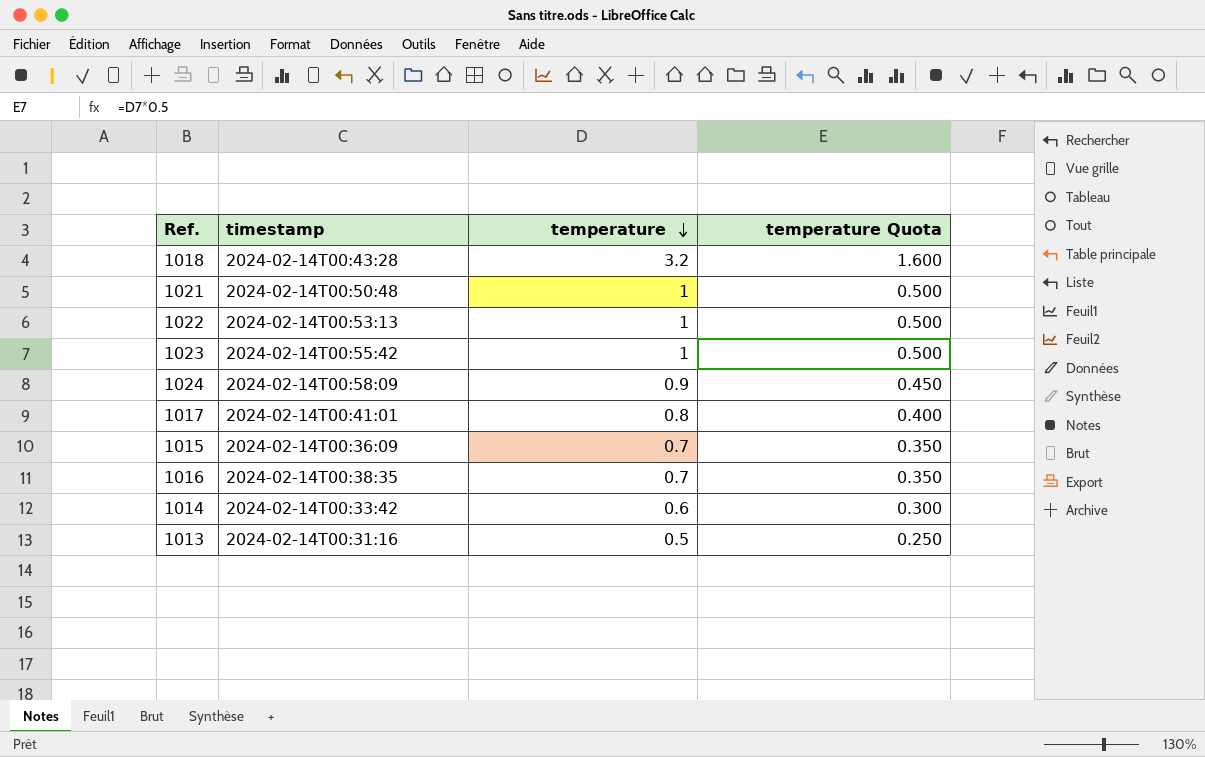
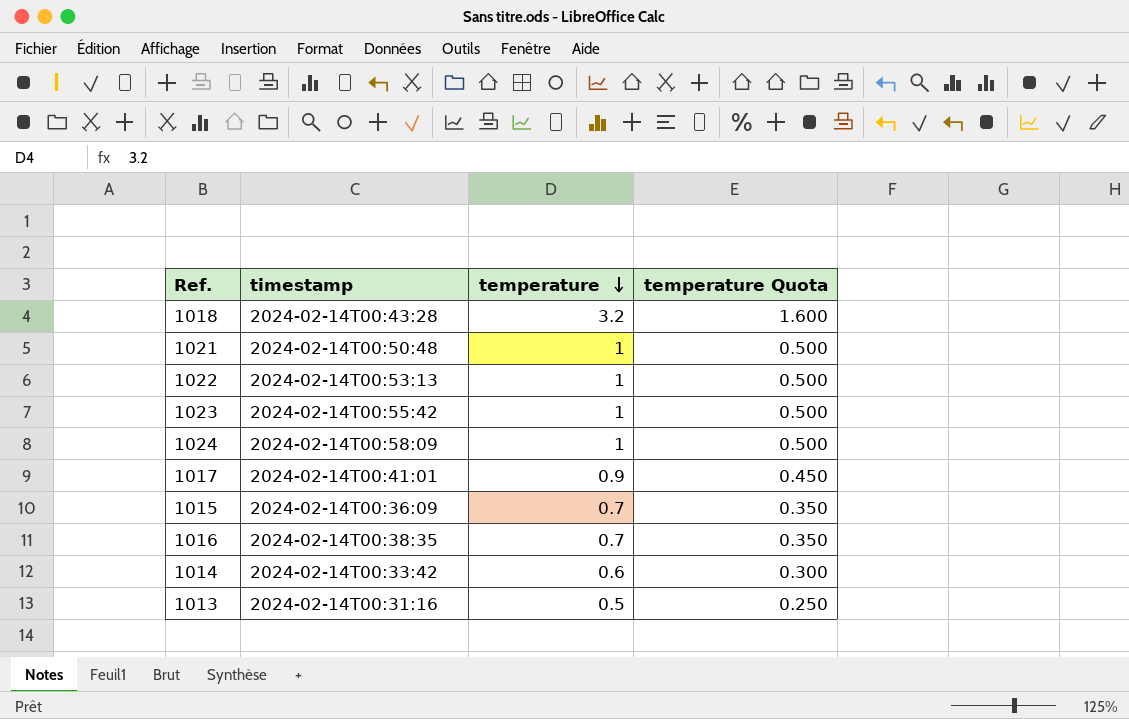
1024 | temperature: 0.9 -> 1
1024 | temperature Quota: 0.450 -> 0.500
1017 | temperature: 0.8 -> 0.9
1017 | temperature Quota: 0.400 -> 0.450

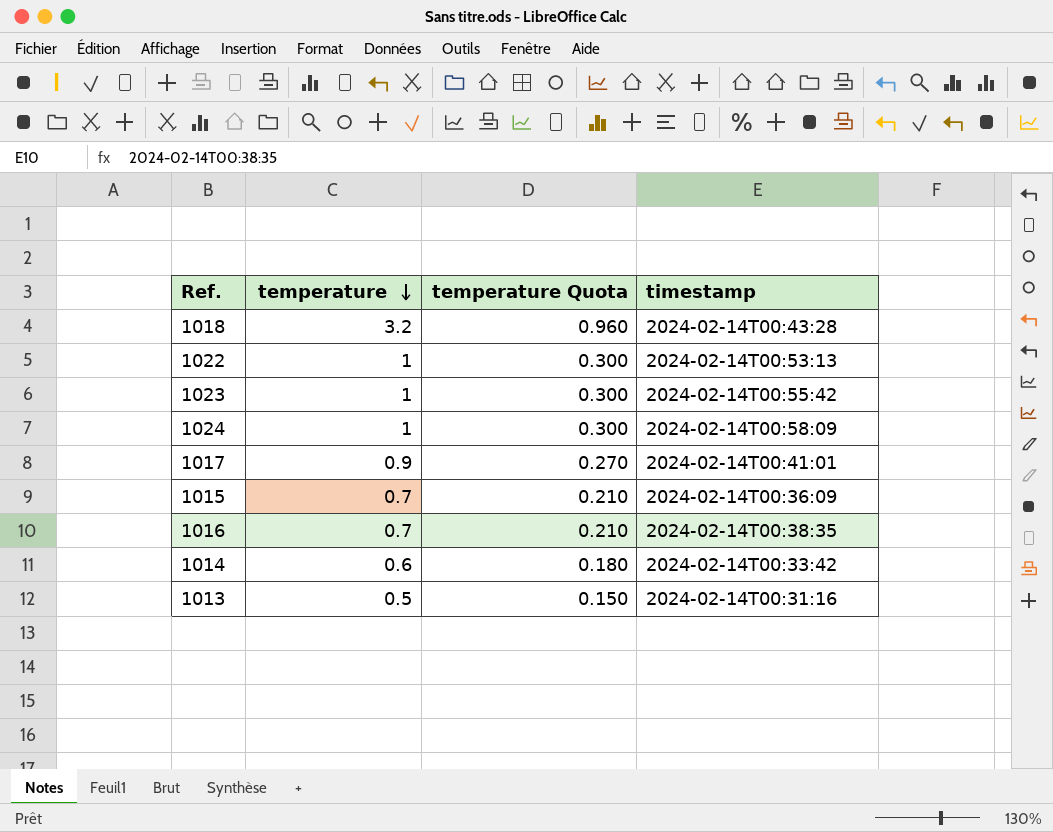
column temperature Quota | formula: [temperature] * 0.5 -> [temperature] * 0.3
column timestamp | position: 2 -> 4
row 1021: 2024-02-14T00:50:48 | 1 | 0.500 -> none

